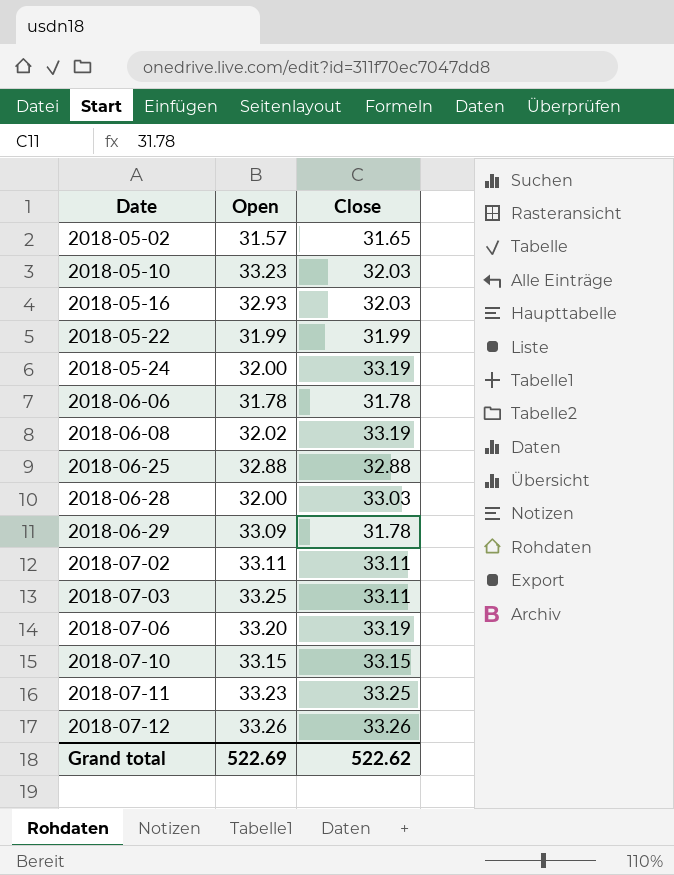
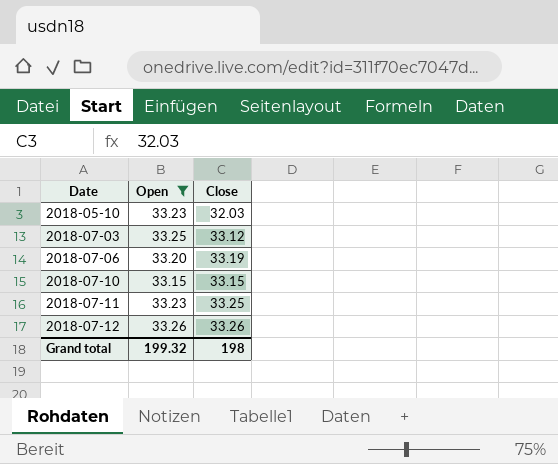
filter: none -> Open >= 33.15
2018-07-03 | Close: 33.11 -> 33.12
Grand total | Open: 522.69 -> 199.32
Grand total | Close: 522.62 -> 198

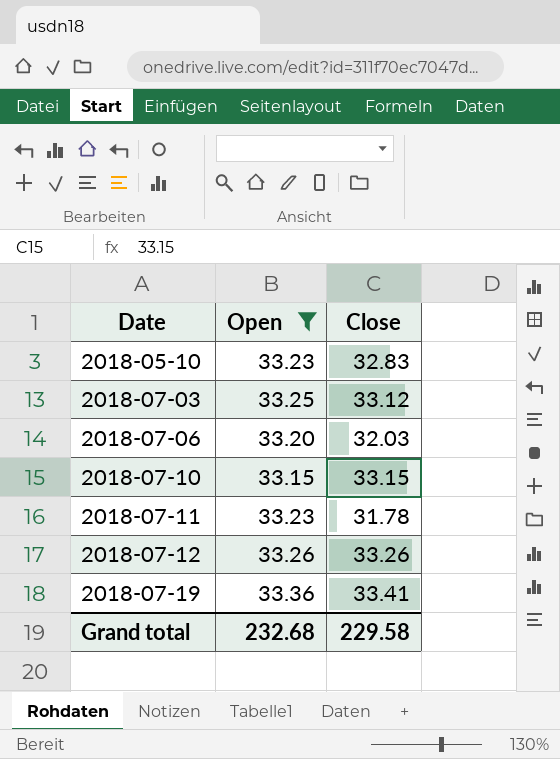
2018-05-10 | Close: 32.03 -> 32.83
2018-07-06 | Close: 33.19 -> 32.03
2018-07-11 | Close: 33.25 -> 31.78
row 2018-07-19: none -> 33.36 | 33.41
Grand total | Open: 199.32 -> 232.68
Grand total | Close: 198 -> 229.58

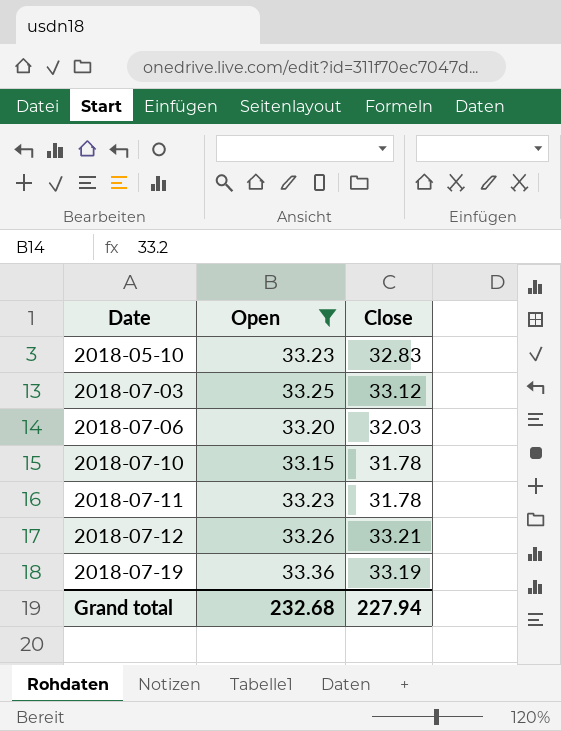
2018-07-10 | Close: 33.15 -> 31.78
2018-07-12 | Close: 33.26 -> 33.21
2018-07-19 | Close: 33.41 -> 33.19
Grand total | Close: 229.58 -> 227.94

